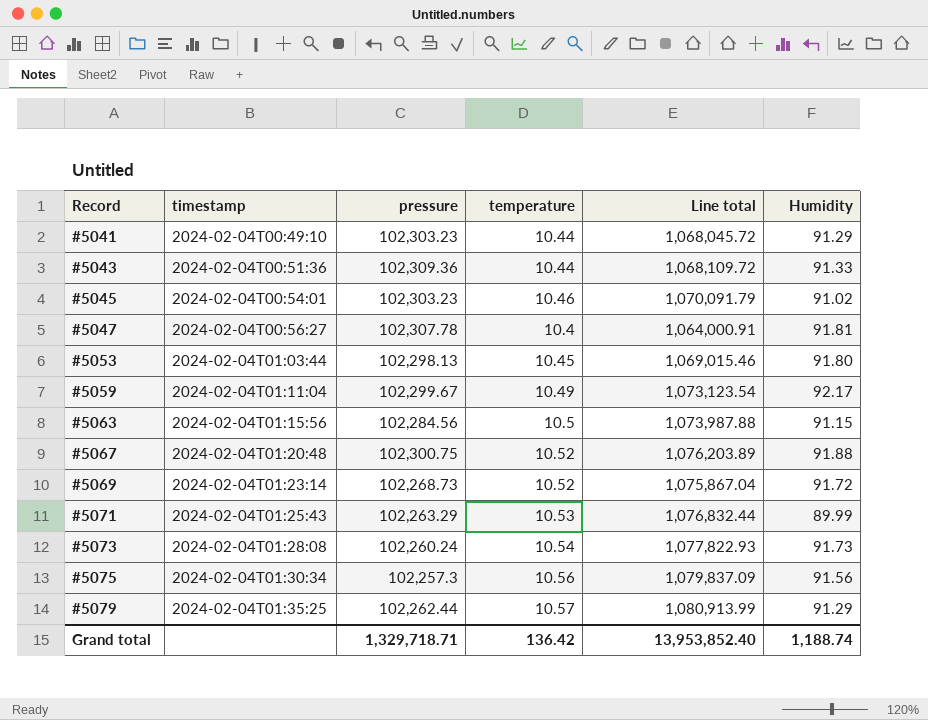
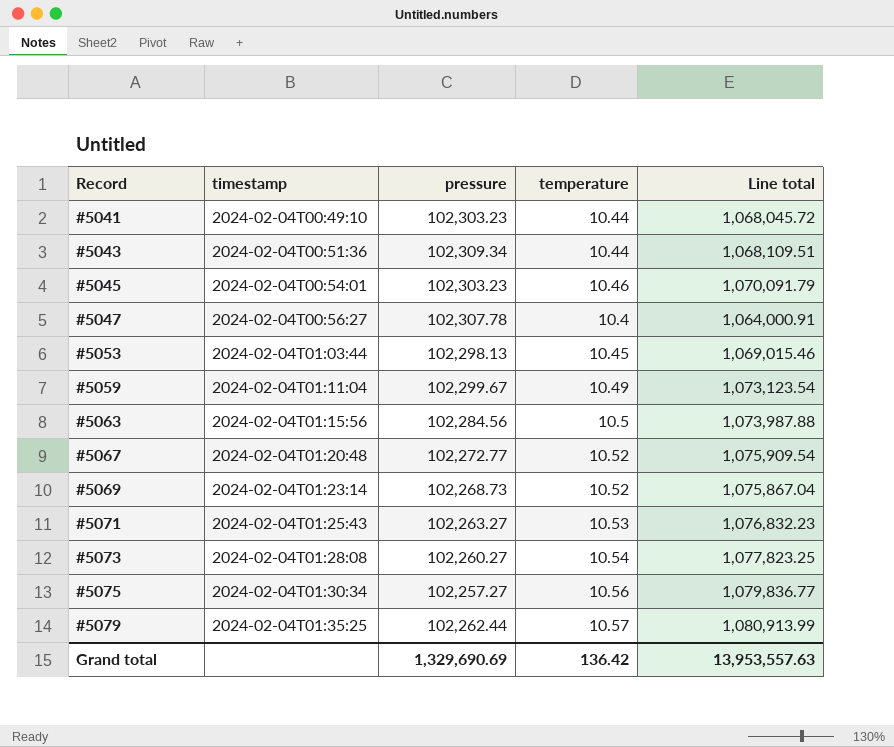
column Humidity | position: 6 -> none
#5043 | pressure: 102,309.36 -> 102,309.34
#5043 | Line total: 1,068,109.72 -> 1,068,109.51
#5067 | pressure: 102,300.75 -> 102,272.77
#5067 | Line total: 1,076,203.89 -> 1,075,909.54
#5071 | pressure: 102,263.29 -> 102,263.27
#5071 | Line total: 1,076,832.44 -> 1,076,832.23
#5073 | pressure: 102,260.24 -> 102,260.27
#5073 | Line total: 1,077,822.93 -> 1,077,823.25
#5075 | pressure: 102,257.3 -> 102,257.27
#5075 | Line total: 1,079,837.09 -> 1,079,836.77
Grand total | pressure: 1,329,718.71 -> 1,329,690.69
Grand total | Line total: 13,953,852.40 -> 13,953,557.63

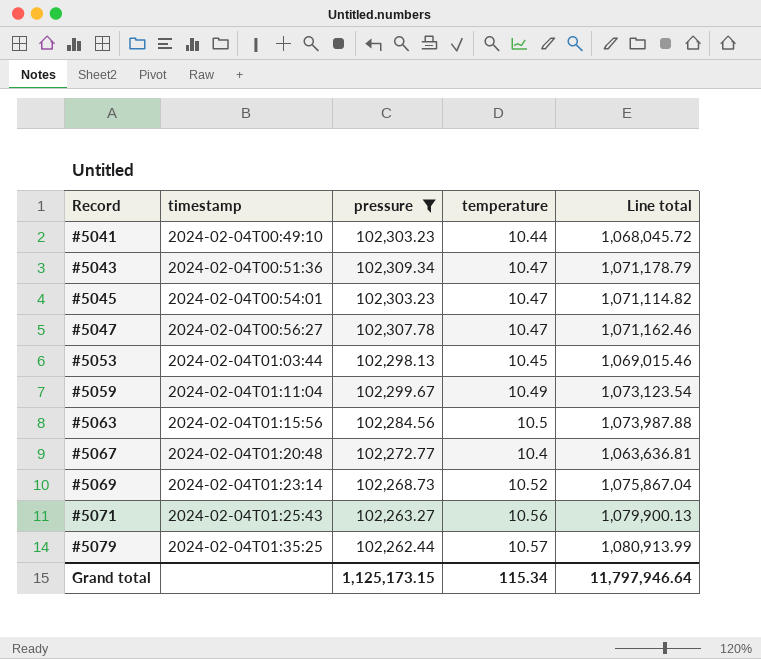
filter: none -> pressure >= 102,262.44
#5043 | temperature: 10.44 -> 10.47
#5043 | Line total: 1,068,109.51 -> 1,071,178.79
#5045 | temperature: 10.46 -> 10.47
#5045 | Line total: 1,070,091.79 -> 1,071,114.82
#5047 | temperature: 10.4 -> 10.47
#5047 | Line total: 1,064,000.91 -> 1,071,162.46
#5067 | temperature: 10.52 -> 10.4
#5067 | Line total: 1,075,909.54 -> 1,063,636.81
#5071 | temperature: 10.53 -> 10.56
#5071 | Line total: 1,076,832.23 -> 1,079,900.13
Grand total | pressure: 1,329,690.69 -> 1,125,173.15
Grand total | temperature: 136.42 -> 115.34
Grand total | Line total: 13,953,557.63 -> 11,797,946.64

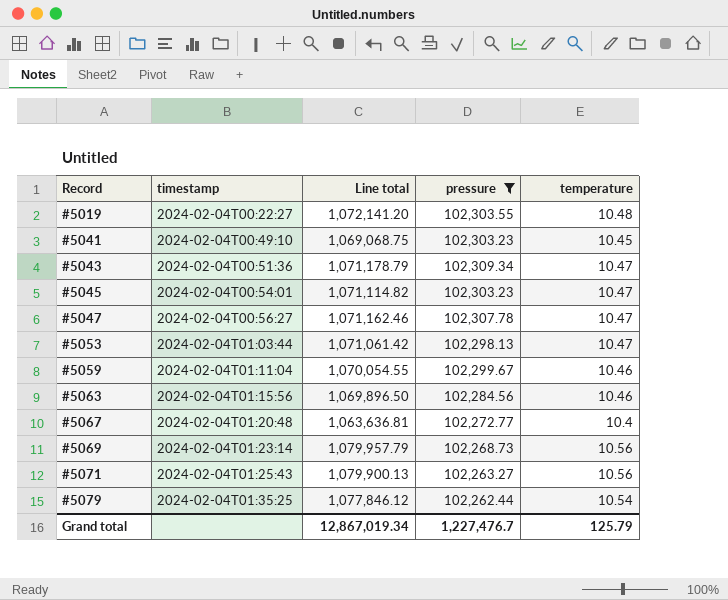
column Line total | position: 5 -> 3
row #5019: none -> 2024-02-04T00:22:27 | 1,072,141.20 | 102,303.55 | 10.48
#5041 | Line total: 1,068,045.72 -> 1,069,068.75
#5041 | temperature: 10.44 -> 10.45
#5053 | Line total: 1,069,015.46 -> 1,071,061.42
#5053 | temperature: 10.45 -> 10.47
#5059 | Line total: 1,073,123.54 -> 1,070,054.55
#5059 | temperature: 10.49 -> 10.46
#5063 | Line total: 1,073,987.88 -> 1,069,896.50
#5063 | temperature: 10.5 -> 10.46
#5069 | Line total: 1,075,867.04 -> 1,079,957.79
#5069 | temperature: 10.52 -> 10.56
#5079 | Line total: 1,080,913.99 -> 1,077,846.12
#5079 | temperature: 10.57 -> 10.54
Grand total | Line total: 11,797,946.64 -> 12,867,019.34
Grand total | pressure: 1,125,173.15 -> 1,227,476.7
Grand total | temperature: 115.34 -> 125.79

